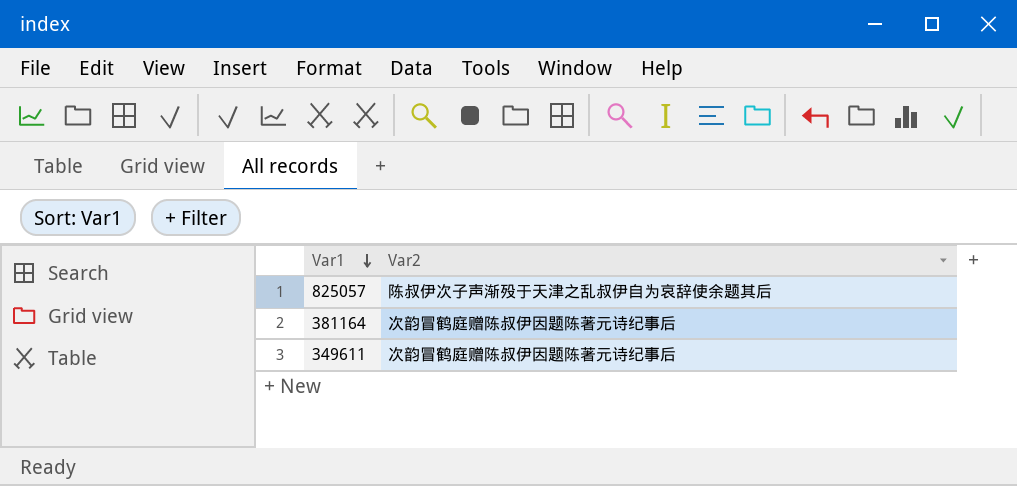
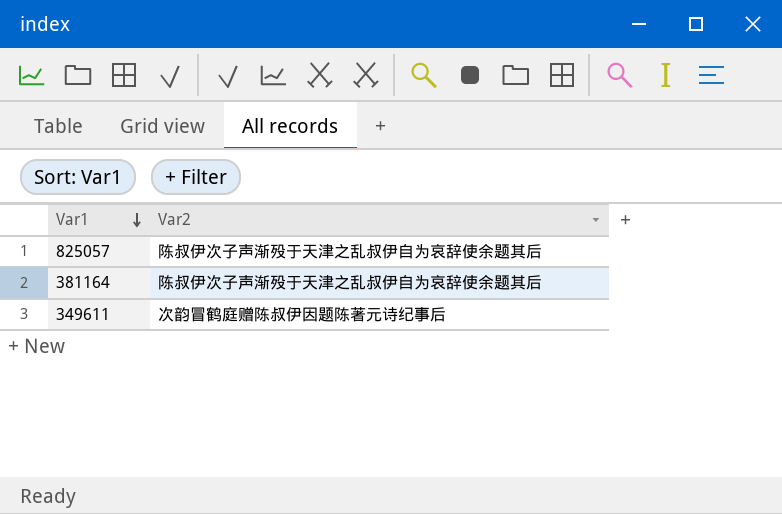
381164 | Var2: 次韵冒鹤庭赠陈叔伊因题陈著元诗纪事后 -> 陈叔伊次子声渐殁于天津之乱叔伊自为哀辞使余题其后

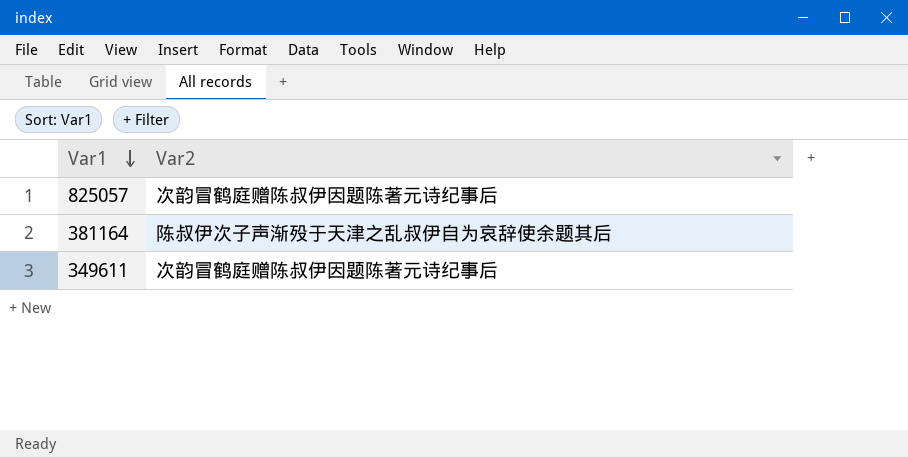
825057 | Var2: 陈叔伊次子声渐殁于天津之乱叔伊自为哀辞使余题其后 -> 次韵冒鹤庭赠陈叔伊因题陈著元诗纪事后

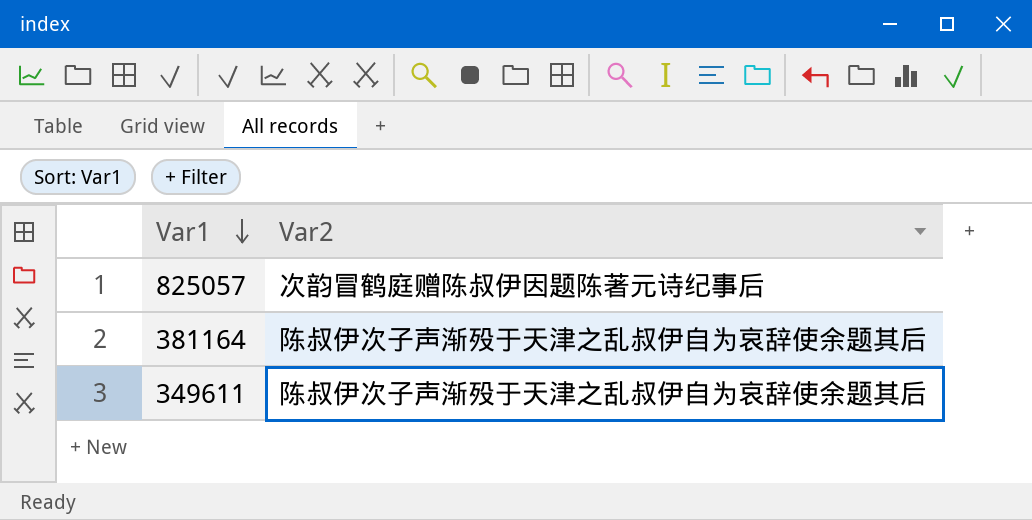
349611 | Var2: 次韵冒鹤庭赠陈叔伊因题陈著元诗纪事后 -> 陈叔伊次子声渐殁于天津之乱叔伊自为哀辞使余题其后

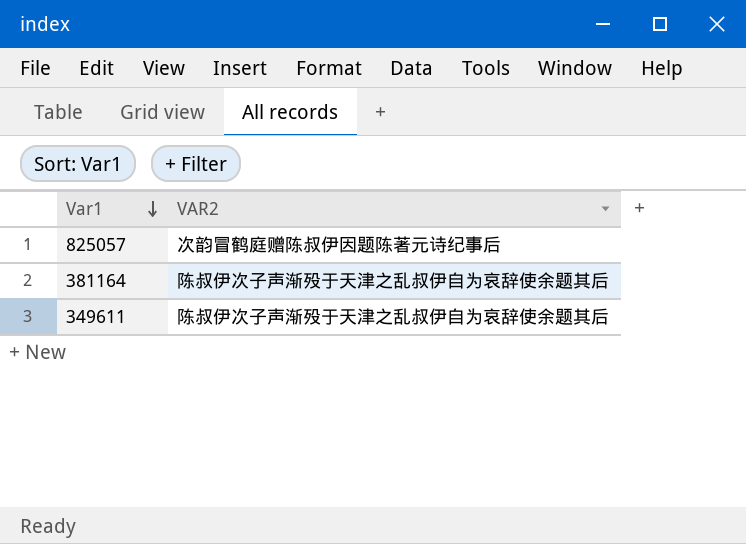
column name: Var2 -> VAR2

